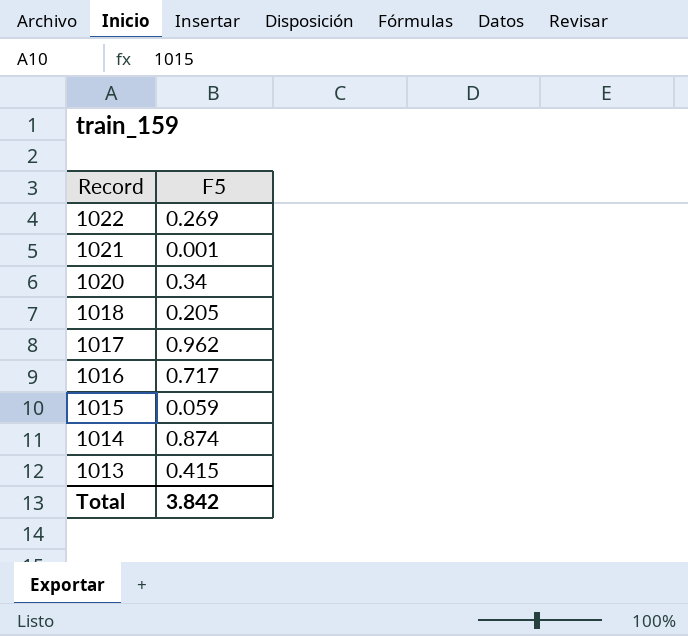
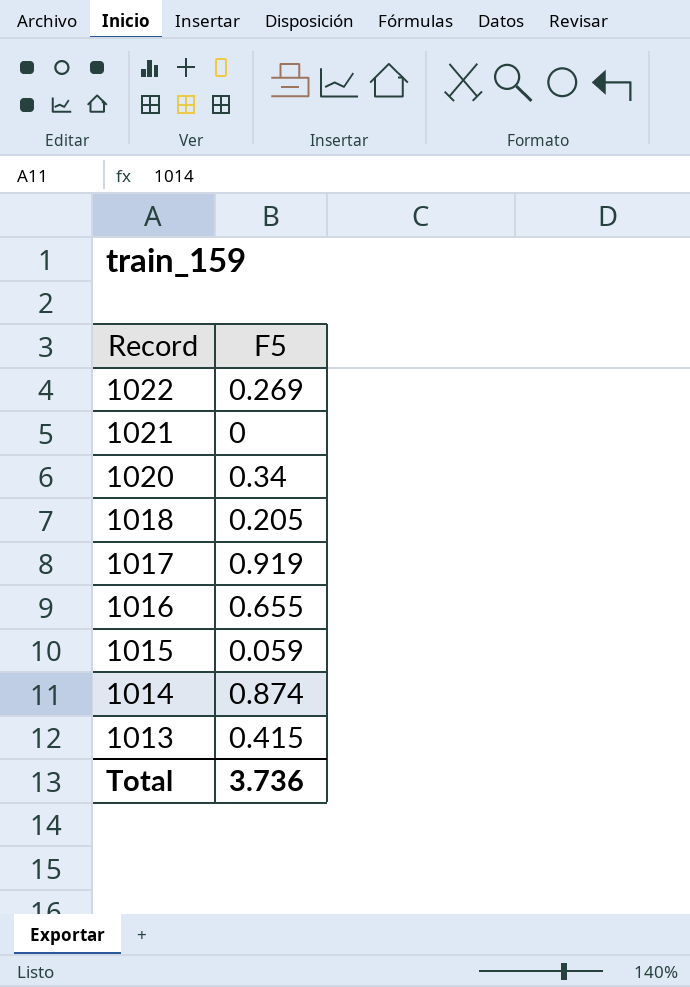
1021 | F5: 0.001 -> 0
1017 | F5: 0.962 -> 0.919
1016 | F5: 0.717 -> 0.655
Total | F5: 3.842 -> 3.736

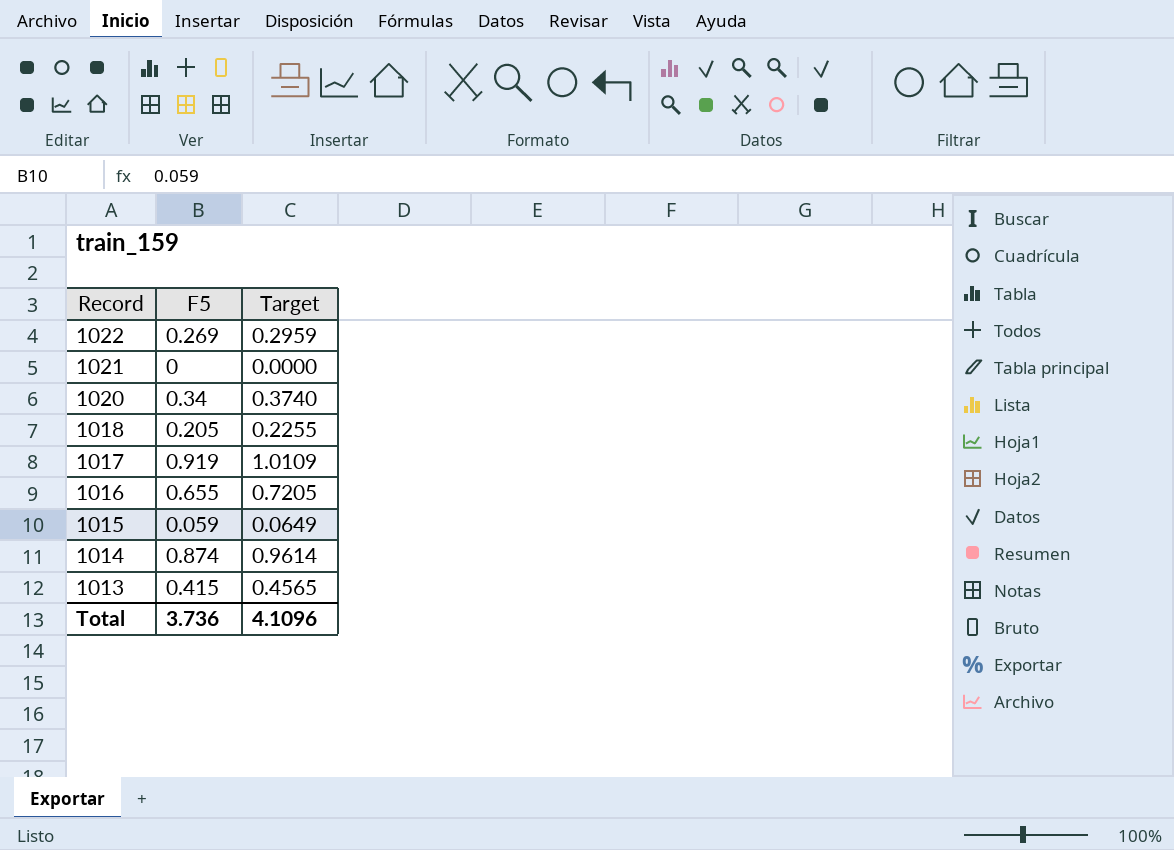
column Target | formula: none -> [F5] * 1.1

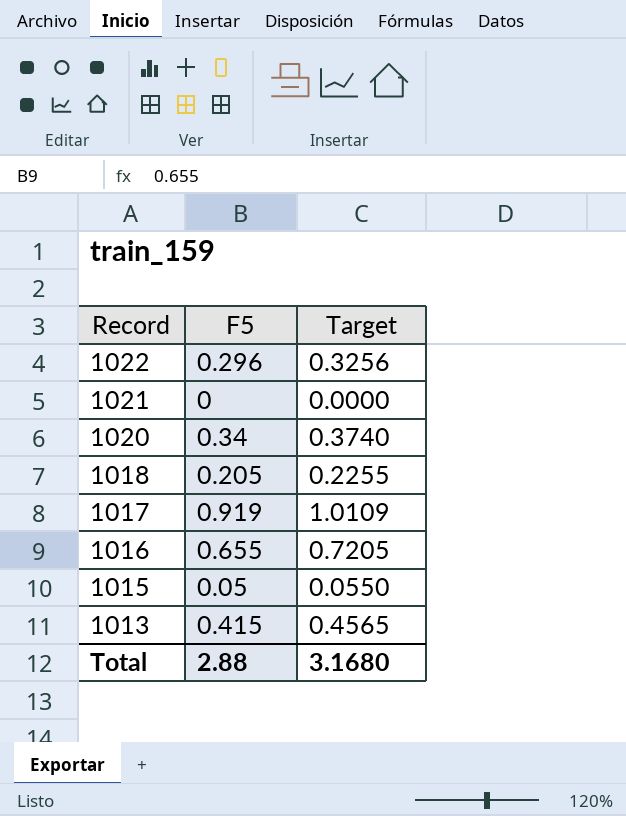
row 1014: 0.874 | 0.9614 -> none
1022 | F5: 0.269 -> 0.296
1022 | Target: 0.2959 -> 0.3256
1015 | F5: 0.059 -> 0.05
1015 | Target: 0.0649 -> 0.0550
Total | F5: 3.736 -> 2.88
Total | Target: 4.1096 -> 3.1680

